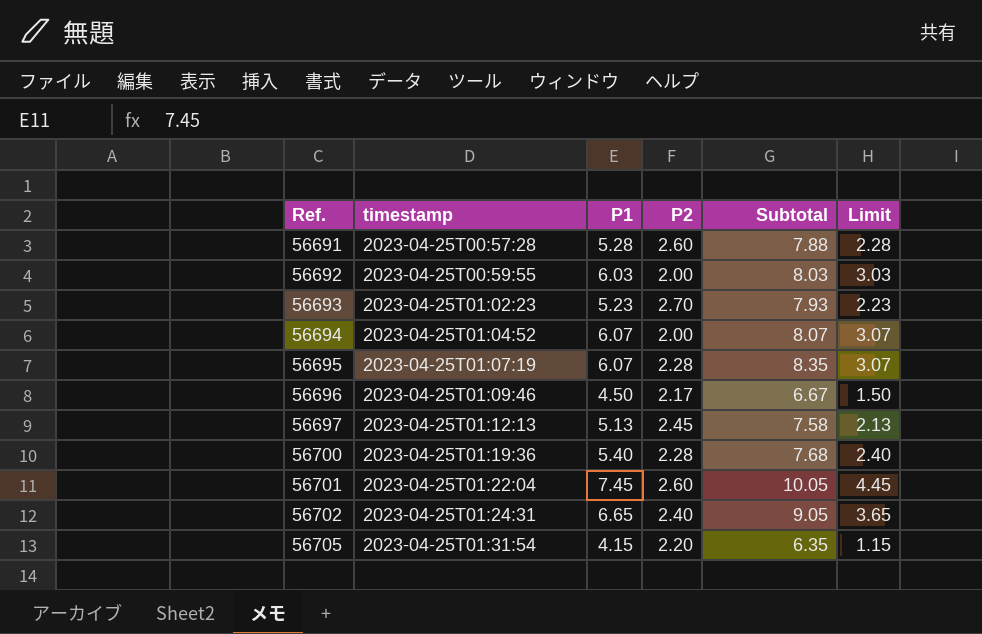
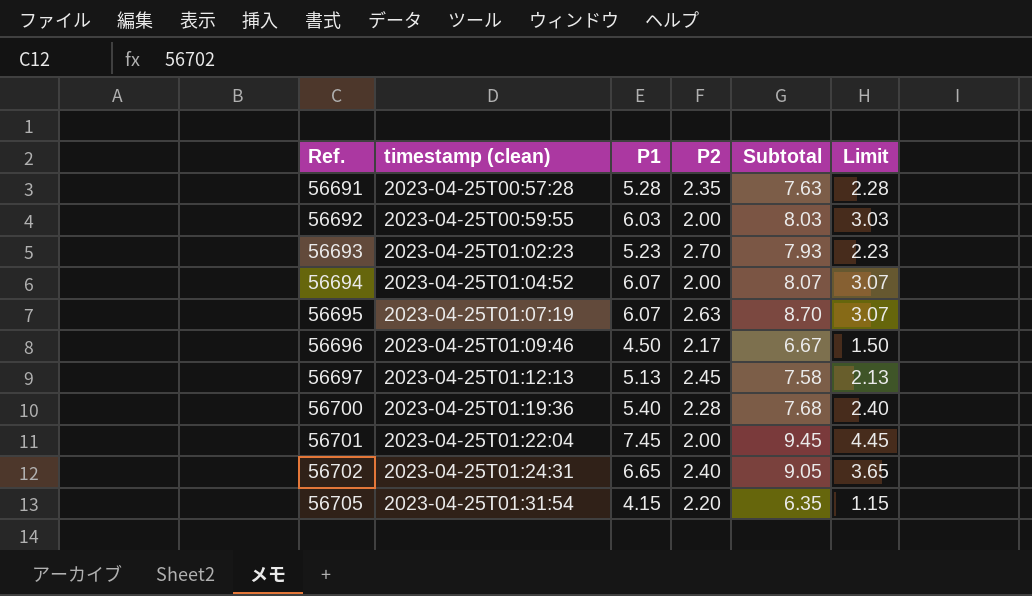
column name: timestamp -> timestamp (clean)
56691 | P2: 2.60 -> 2.35
56691 | Subtotal: 7.88 -> 7.63
56695 | P2: 2.28 -> 2.63
56695 | Subtotal: 8.35 -> 8.70
56701 | P2: 2.60 -> 2.00
56701 | Subtotal: 10.05 -> 9.45

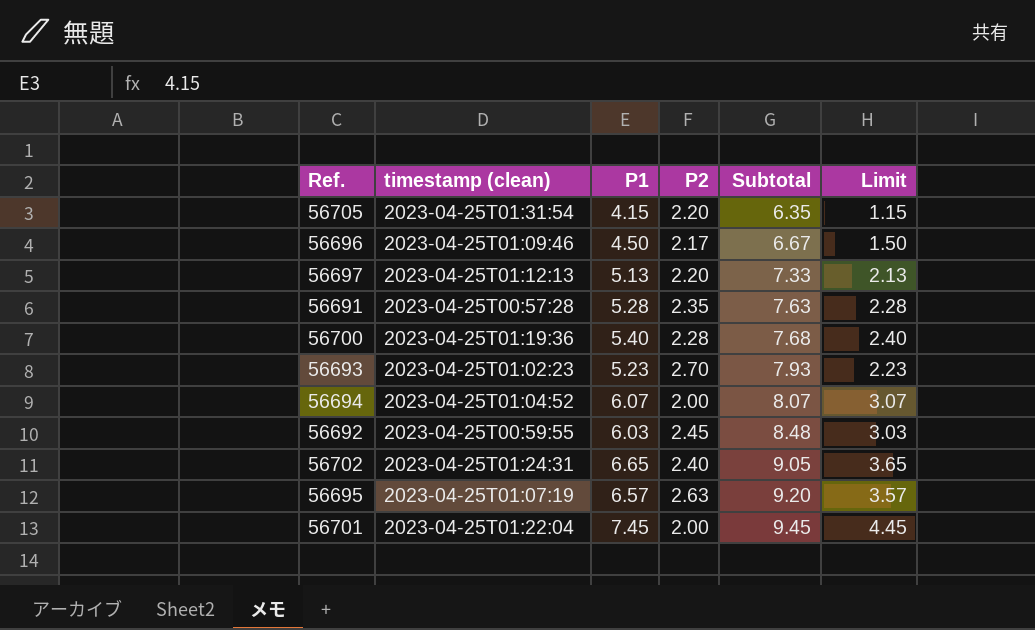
row order: Ref. ascending -> Subtotal ascending
56697 | P2: 2.45 -> 2.20
56697 | Subtotal: 7.58 -> 7.33
56692 | P2: 2.00 -> 2.45
56692 | Subtotal: 8.03 -> 8.48
56695 | P1: 6.07 -> 6.57
56695 | Subtotal: 8.70 -> 9.20
56695 | Limit: 3.07 -> 3.57

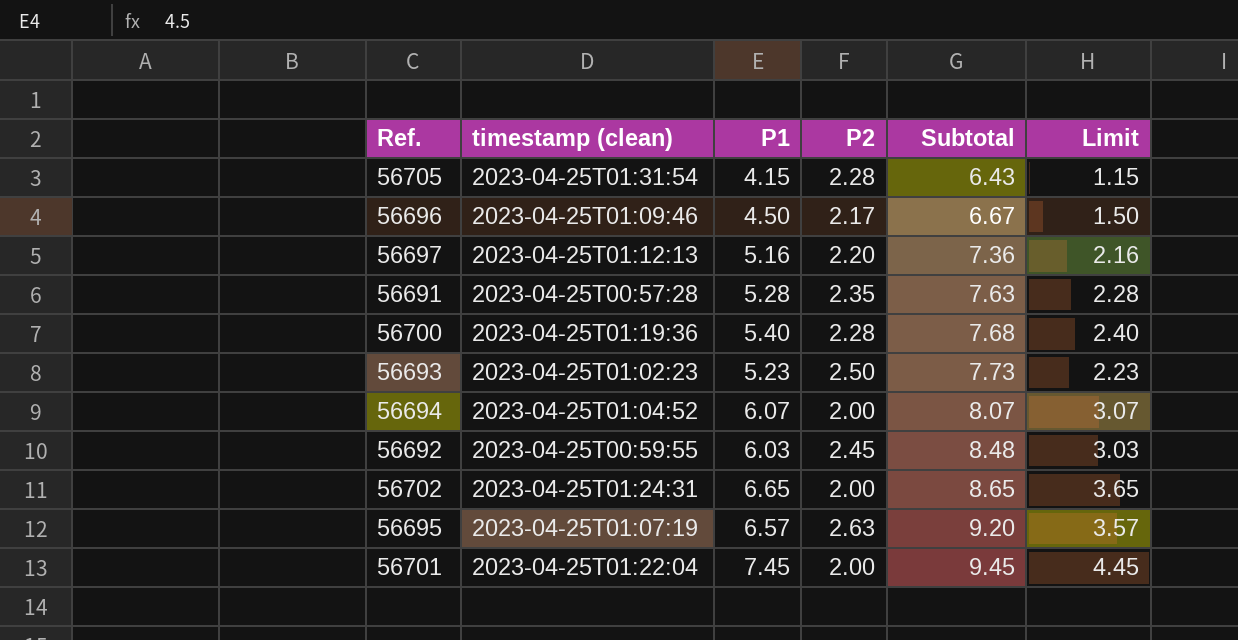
56705 | P2: 2.20 -> 2.28
56705 | Subtotal: 6.35 -> 6.43
56697 | P1: 5.13 -> 5.16
56697 | Subtotal: 7.33 -> 7.36
56697 | Limit: 2.13 -> 2.16
56693 | P2: 2.70 -> 2.50
56693 | Subtotal: 7.93 -> 7.73
56702 | P2: 2.40 -> 2.00
56702 | Subtotal: 9.05 -> 8.65

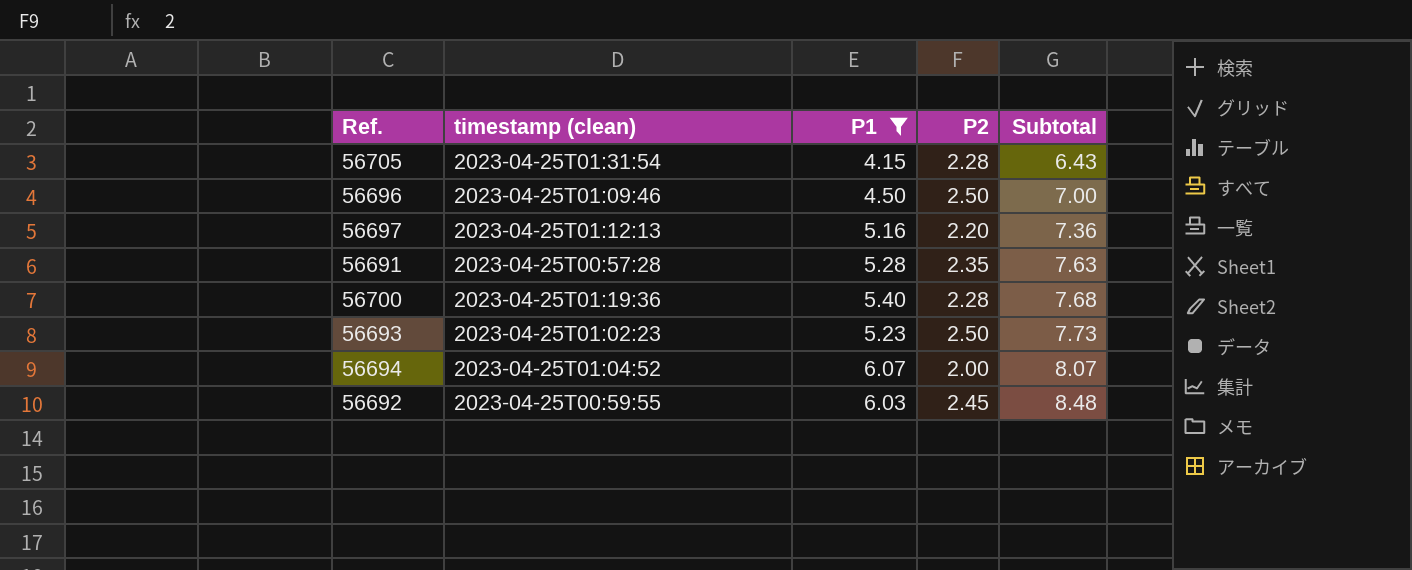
filter: none -> P1 <= 6.07
column Limit | formula: [P1] - 3 -> none
56696 | P2: 2.17 -> 2.50
56696 | Subtotal: 6.67 -> 7.00

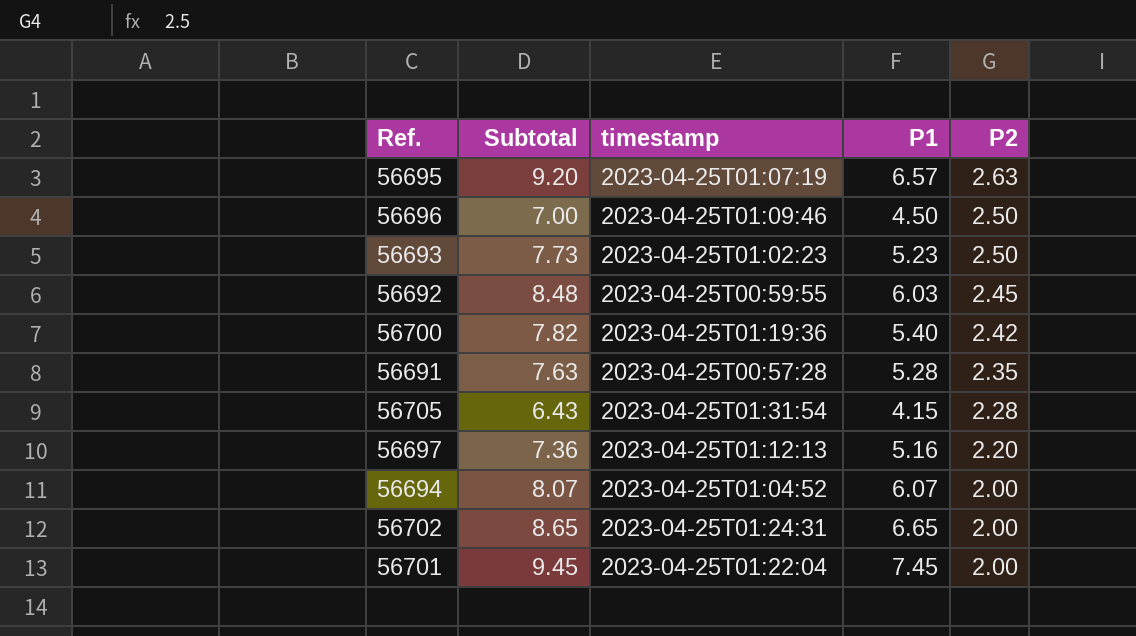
filter: P1 <= 6.07 -> none
row order: Subtotal ascending -> P2 descending
column Subtotal | position: 5 -> 2
column name: timestamp (clean) -> timestamp
56700 | Subtotal: 7.68 -> 7.82
56700 | P2: 2.28 -> 2.42

